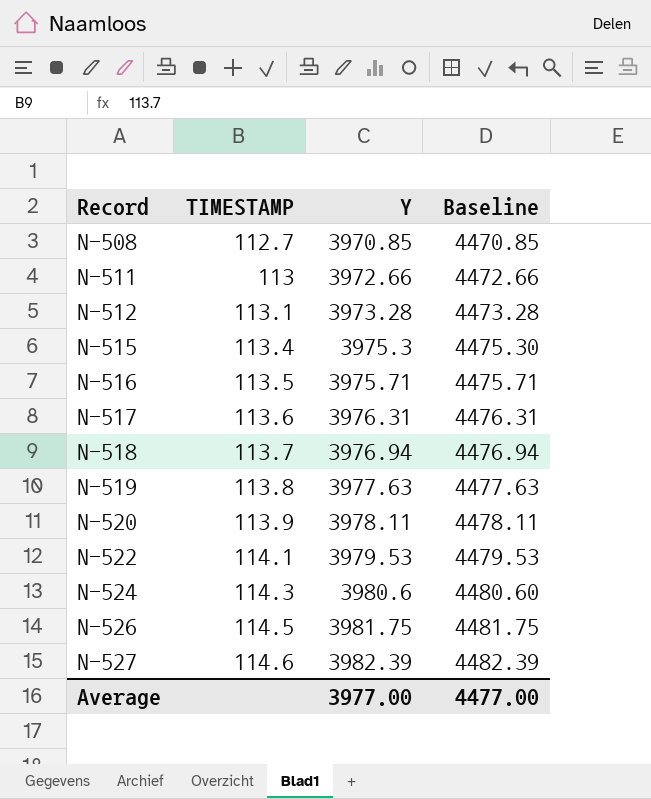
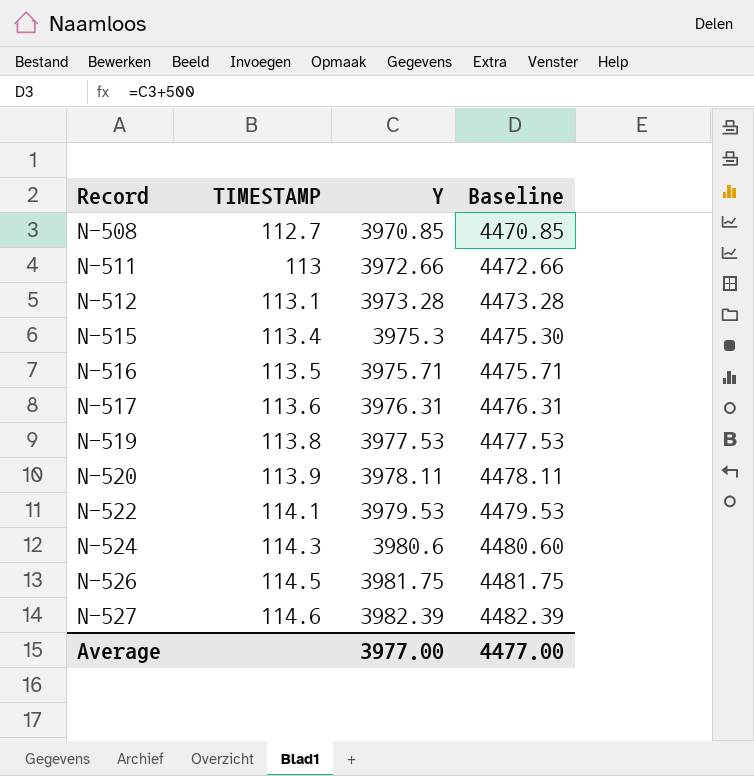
row N-518: 113.7 | 3976.94 | 4476.94 -> none
N-519 | Y: 3977.63 -> 3977.53
N-519 | Baseline: 4477.63 -> 4477.53

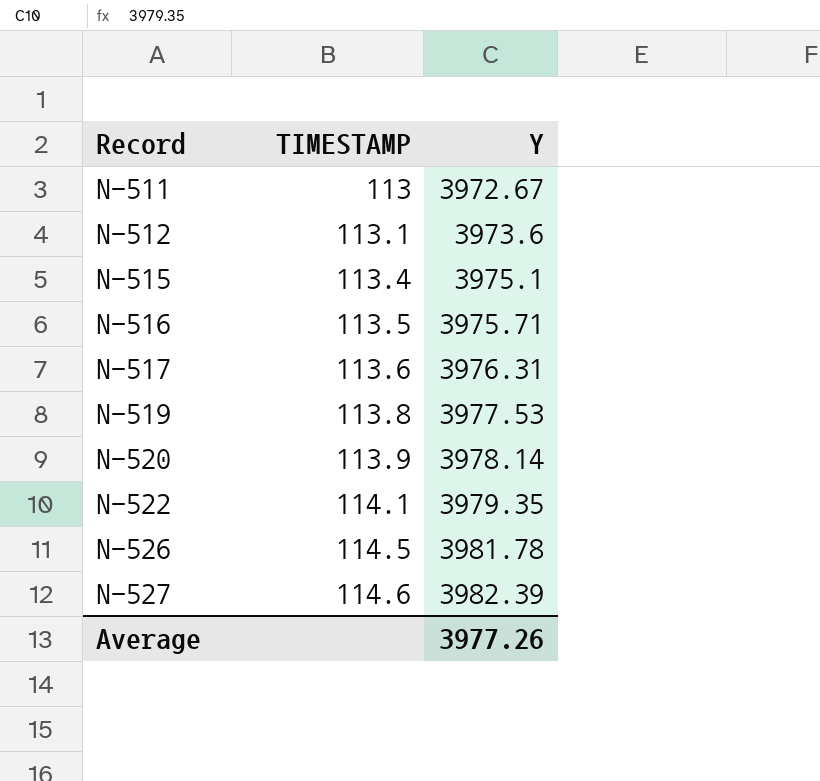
column Baseline | formula: [Y] + 500 -> none
row N-508: 112.7 | 3970.85 | 4470.85 -> none
row N-524: 114.3 | 3980.6 | 4480.60 -> none
N-511 | Y: 3972.66 -> 3972.67
N-512 | Y: 3973.28 -> 3973.6
N-515 | Y: 3975.3 -> 3975.1
N-520 | Y: 3978.11 -> 3978.14
N-522 | Y: 3979.53 -> 3979.35
N-526 | Y: 3981.75 -> 3981.78
Average | Y: 3977.00 -> 3977.26

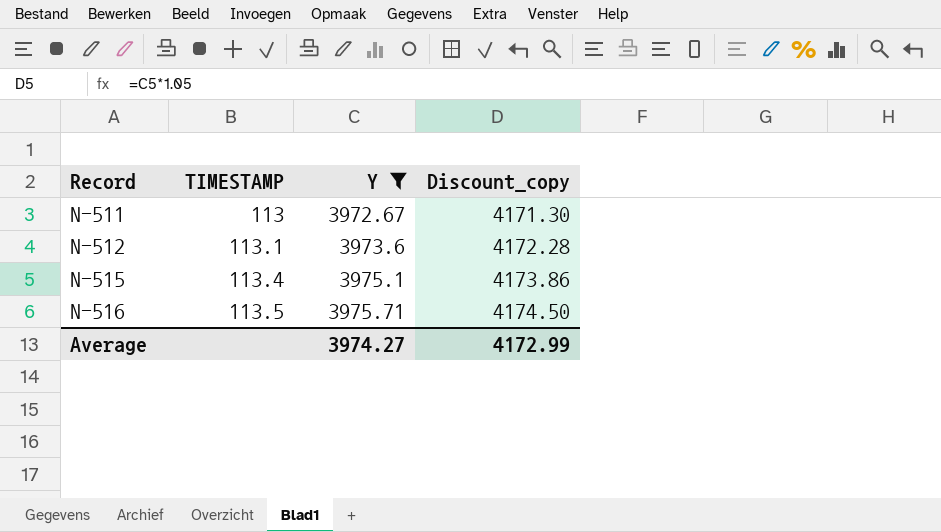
filter: none -> Y <= 3975.71
column Discount_copy | formula: none -> [Y] * 1.05
Average | Y: 3977.26 -> 3974.27

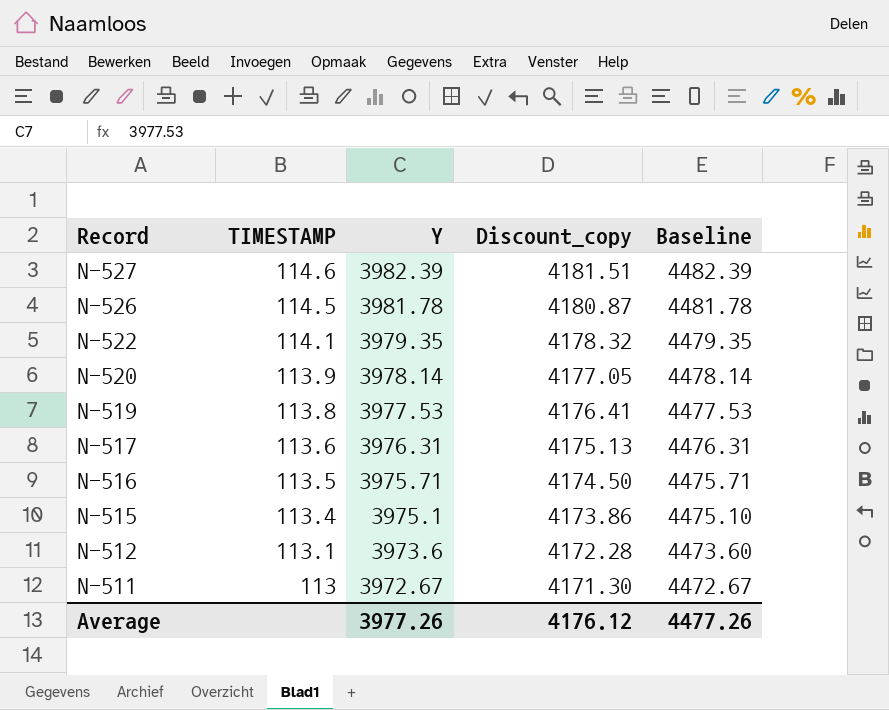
filter: Y <= 3975.71 -> none
row order: Record ascending -> Record descending
column Baseline | formula: none -> [Y] + 500
Average | Y: 3974.27 -> 3977.26
Average | Discount_copy: 4172.99 -> 4176.12

